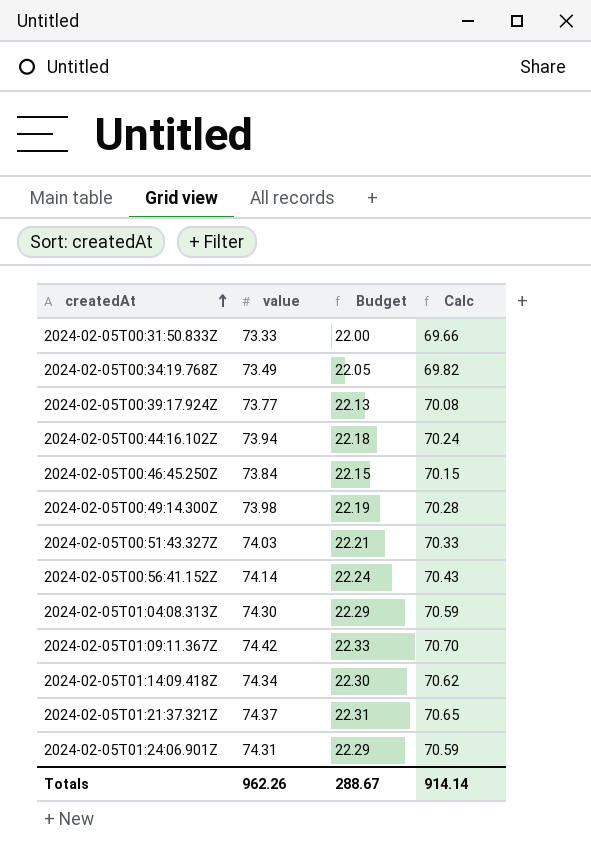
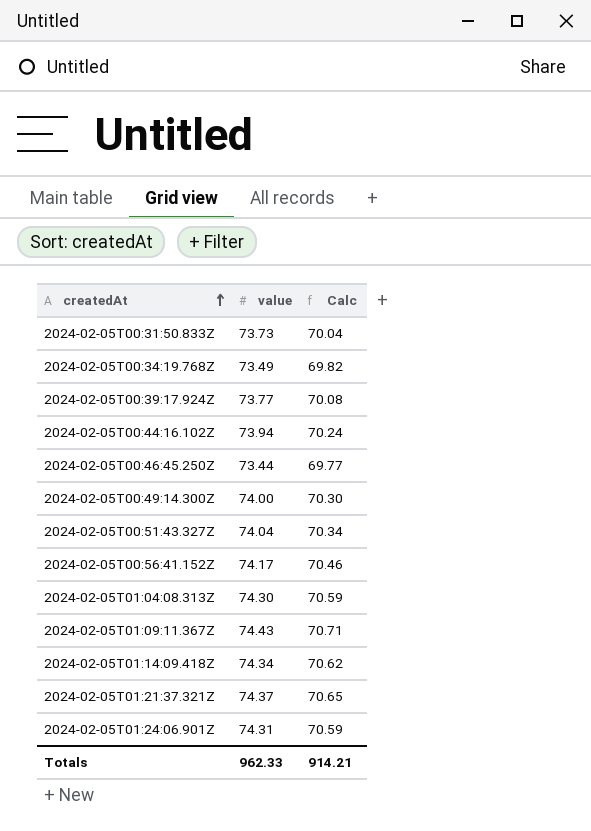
column Budget | formula: [value] * 0.3 -> none
2024-02-05T00:31:50.833Z | value: 73.33 -> 73.73
2024-02-05T00:31:50.833Z | Calc: 69.66 -> 70.04
2024-02-05T00:46:45.250Z | value: 73.84 -> 73.44
2024-02-05T00:46:45.250Z | Calc: 70.15 -> 69.77
2024-02-05T00:49:14.300Z | value: 73.98 -> 74.00
2024-02-05T00:49:14.300Z | Calc: 70.28 -> 70.30
2024-02-05T00:51:43.327Z | value: 74.03 -> 74.04
2024-02-05T00:51:43.327Z | Calc: 70.33 -> 70.34
2024-02-05T00:56:41.152Z | value: 74.14 -> 74.17
2024-02-05T00:56:41.152Z | Calc: 70.43 -> 70.46
2024-02-05T01:09:11.367Z | value: 74.42 -> 74.43
2024-02-05T01:09:11.367Z | Calc: 70.70 -> 70.71
Totals | value: 962.26 -> 962.33
Totals | Calc: 914.14 -> 914.21

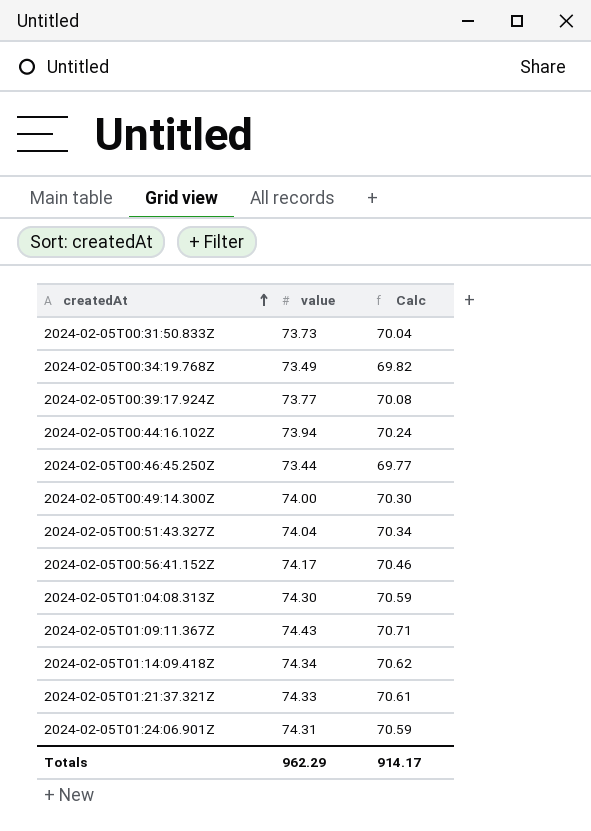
2024-02-05T01:21:37.321Z | value: 74.37 -> 74.33
2024-02-05T01:21:37.321Z | Calc: 70.65 -> 70.61
Totals | value: 962.33 -> 962.29
Totals | Calc: 914.21 -> 914.17

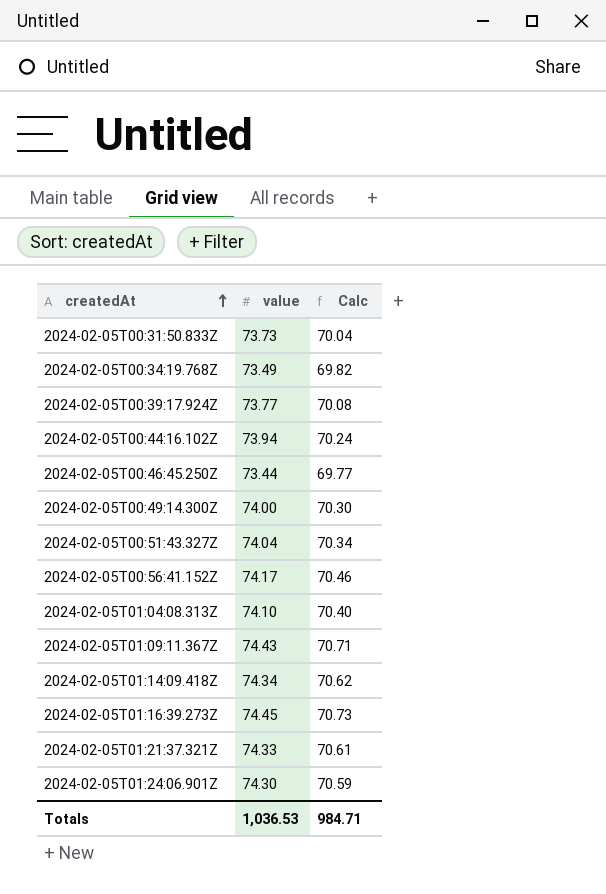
2024-02-05T01:04:08.313Z | value: 74.30 -> 74.10
2024-02-05T01:04:08.313Z | Calc: 70.59 -> 70.40
row 2024-02-05T01:16:39.273Z: none -> 74.45 | 70.73
2024-02-05T01:24:06.901Z | value: 74.31 -> 74.30
Totals | value: 962.29 -> 1,036.53
Totals | Calc: 914.17 -> 984.71

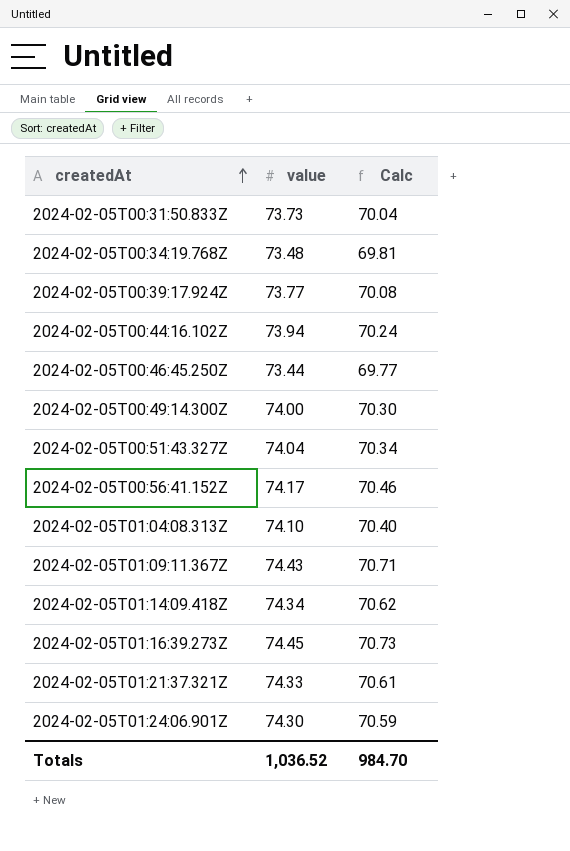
2024-02-05T00:34:19.768Z | value: 73.49 -> 73.48
2024-02-05T00:34:19.768Z | Calc: 69.82 -> 69.81
Totals | value: 1,036.53 -> 1,036.52
Totals | Calc: 984.71 -> 984.70

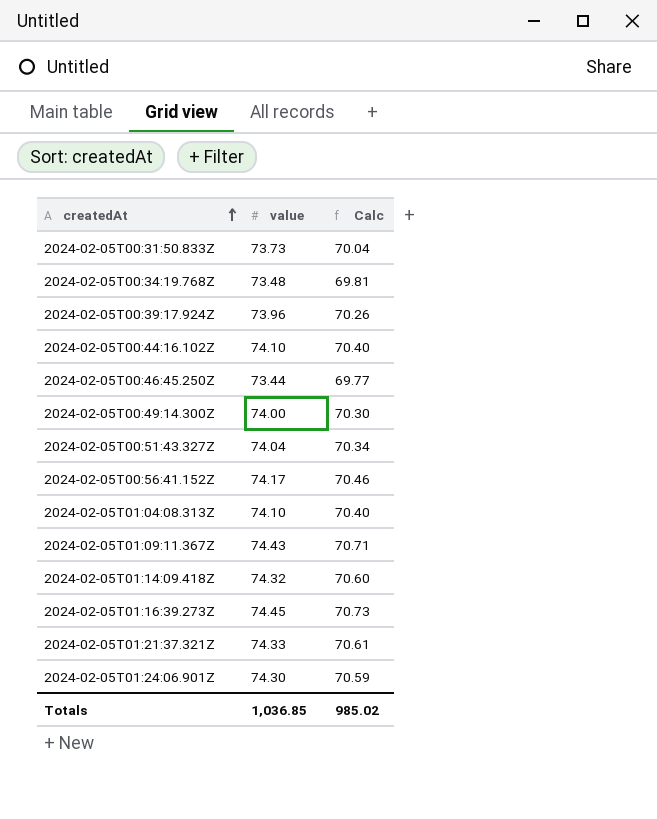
2024-02-05T00:39:17.924Z | value: 73.77 -> 73.96
2024-02-05T00:39:17.924Z | Calc: 70.08 -> 70.26
2024-02-05T00:44:16.102Z | value: 73.94 -> 74.10
2024-02-05T00:44:16.102Z | Calc: 70.24 -> 70.40
2024-02-05T01:14:09.418Z | value: 74.34 -> 74.32
2024-02-05T01:14:09.418Z | Calc: 70.62 -> 70.60
Totals | value: 1,036.52 -> 1,036.85
Totals | Calc: 984.70 -> 985.02

